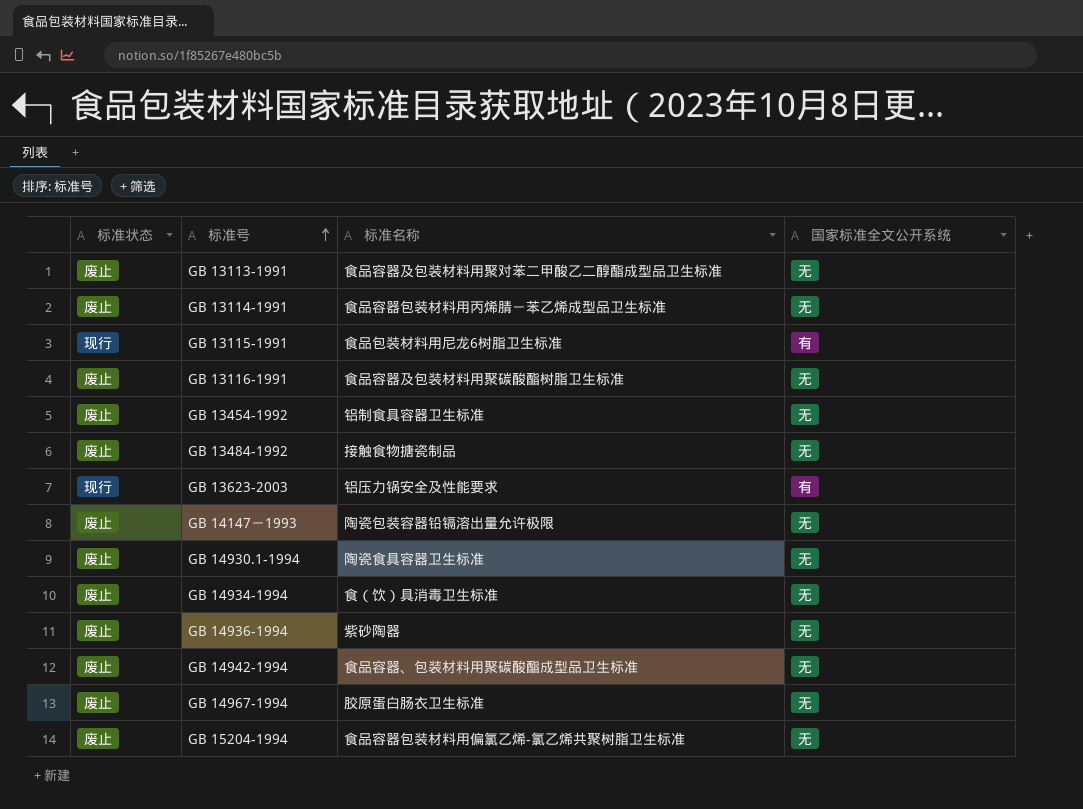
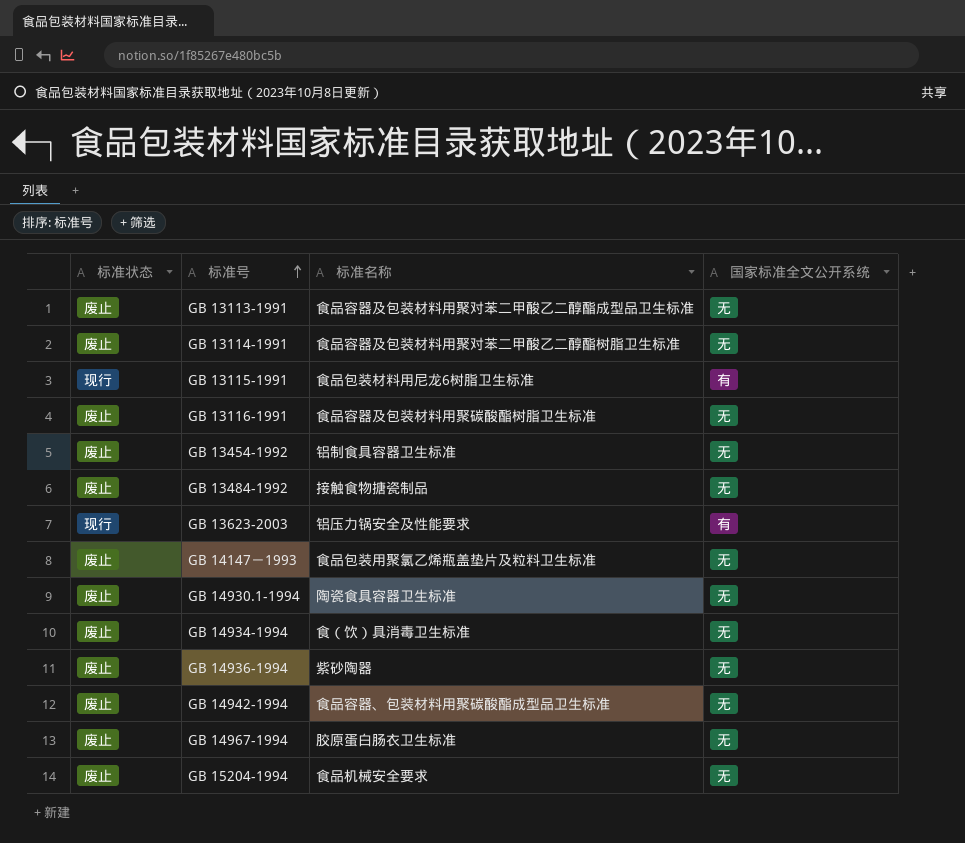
GB 13114-1991 | 标准名称: 食品容器包装材料用丙烯腈－苯乙烯成型品卫生标准 -> 食品容器及包装材料用聚对苯二甲酸乙二醇酯树脂卫生标准
GB 14147－1993 | 标准名称: 陶瓷包装容器铅镉溶出量允许极限 -> 食品包装用聚氯乙烯瓶盖垫片及粒料卫生标准
GB 15204-1994 | 标准名称: 食品容器包装材料用偏氯乙烯-氯乙烯共聚树脂卫生标准 -> 食品机械安全要求

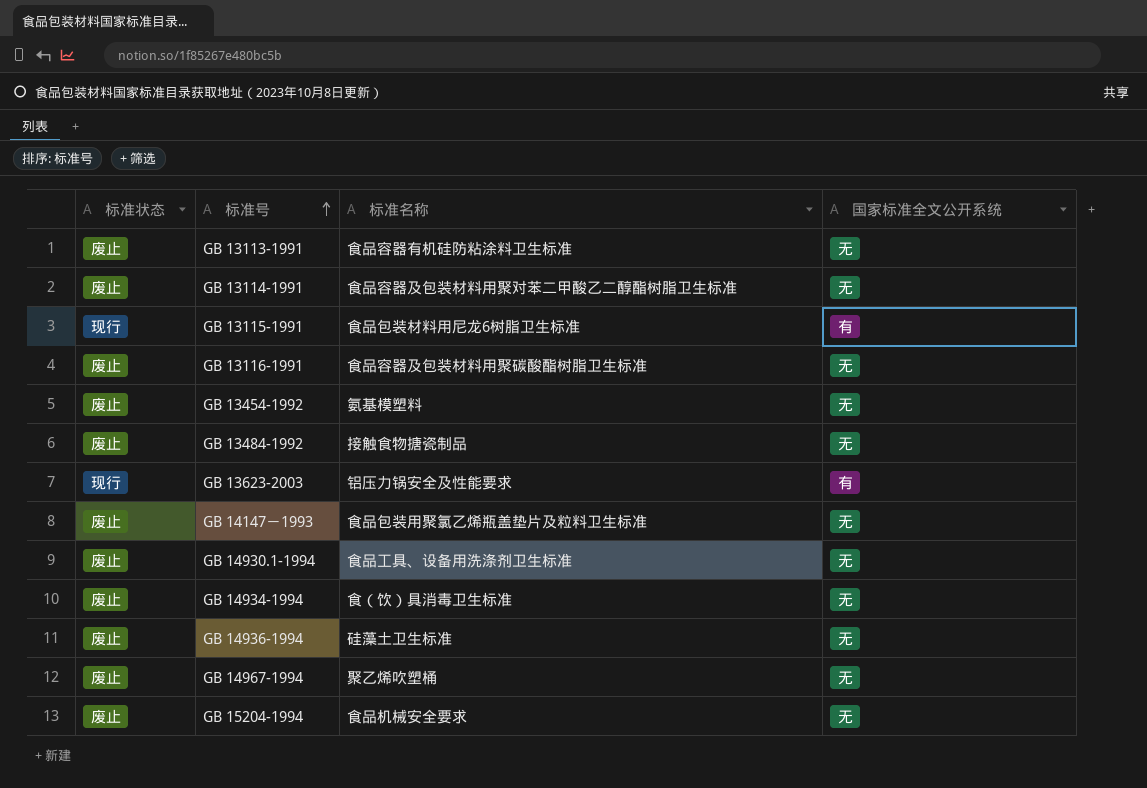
row GB 14942-1994: 废止 | 食品容器、包装材料用聚碳酸酯成型品卫生标准 | 无 -> none
GB 13113-1991 | 标准名称: 食品容器及包装材料用聚对苯二甲酸乙二醇酯成型品卫生标准 -> 食品容器有机硅防粘涂料卫生标准
GB 13454-1992 | 标准名称: 铝制食具容器卫生标准 -> 氨基模塑料
GB 14930.1-1994 | 标准名称: 陶瓷食具容器卫生标准 -> 食品工具、设备用洗涤剂卫生标准
GB 14936-1994 | 标准名称: 紫砂陶器 -> 硅藻土卫生标准
GB 14967-1994 | 标准名称: 胶原蛋白肠衣卫生标准 -> 聚乙烯吹塑桶

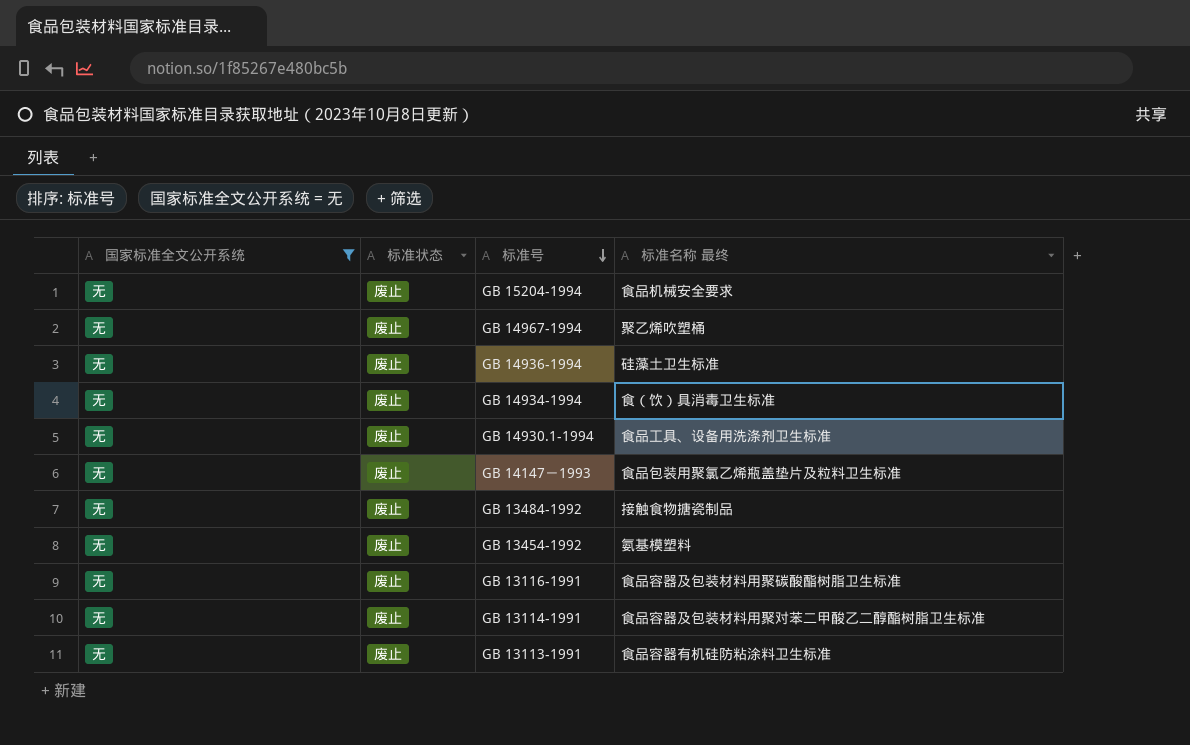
filter: none -> 国家标准全文公开系统 = 无
row order: 标准号 ascending -> 标准号 descending
column 国家标准全文公开系统 | position: 4 -> 1
column name: 标准名称 -> 标准名称 最终

